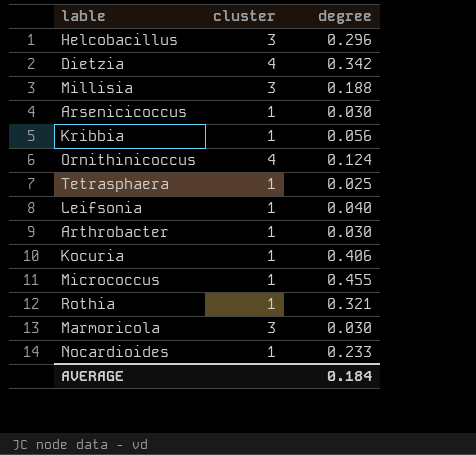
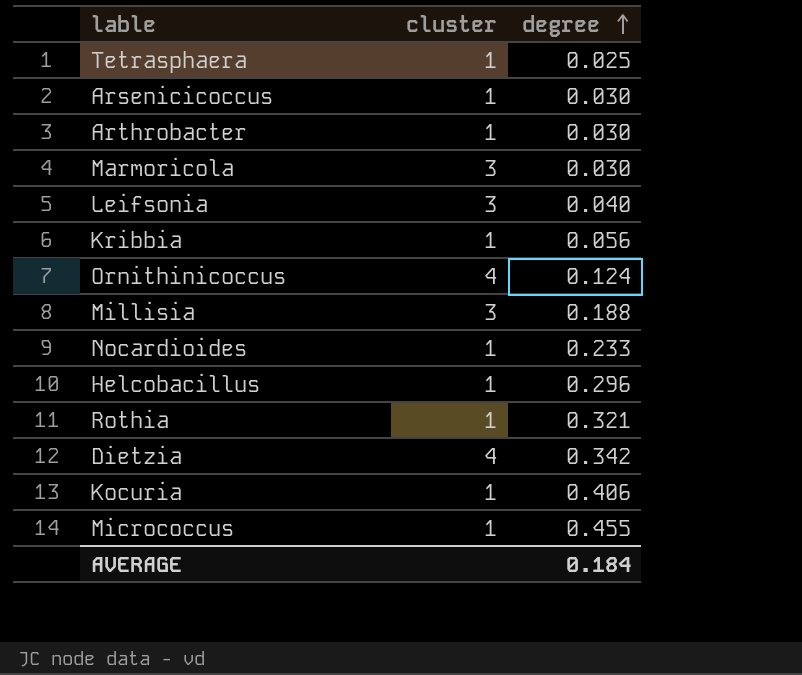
row order: none -> degree ascending
Leifsonia | cluster: 1 -> 3
Helcobacillus | cluster: 3 -> 1

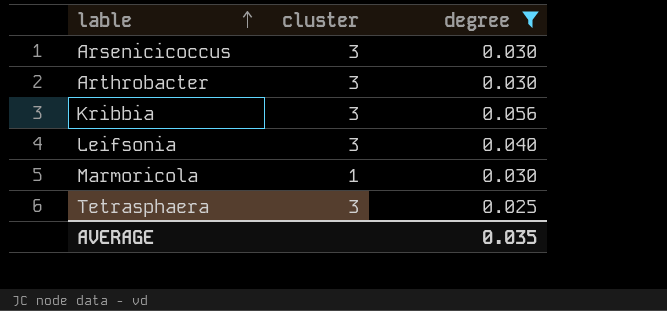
filter: none -> degree <= 0.056
row order: degree ascending -> lable ascending
Arsenicicoccus | cluster: 1 -> 3
Arthrobacter | cluster: 1 -> 3
Kribbia | cluster: 1 -> 3
Marmoricola | cluster: 3 -> 1
Tetrasphaera | cluster: 1 -> 3
AVERAGE | degree: 0.184 -> 0.035

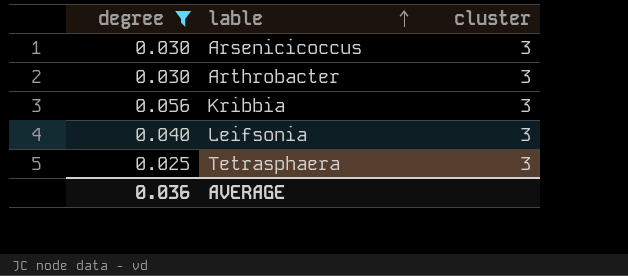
column degree | position: 3 -> 1
row Marmoricola: 1 | 0.030 -> none
AVERAGE | degree: 0.035 -> 0.036

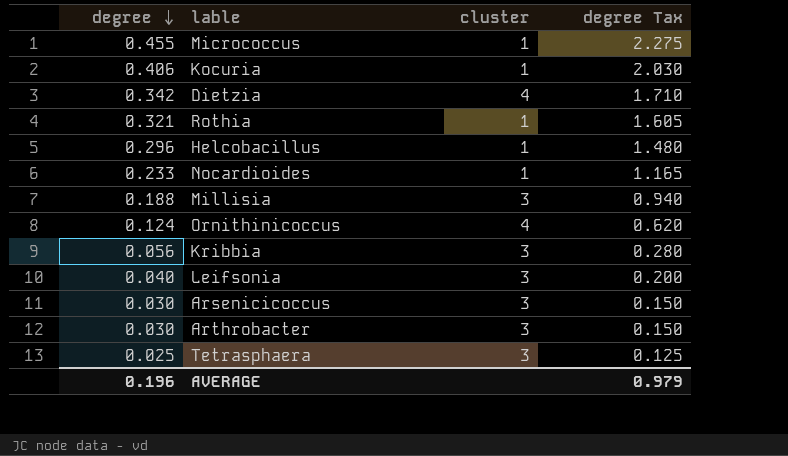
filter: degree <= 0.056 -> none
row order: lable ascending -> degree descending
column degree Tax | formula: none -> [degree] * 5
AVERAGE | degree: 0.036 -> 0.196

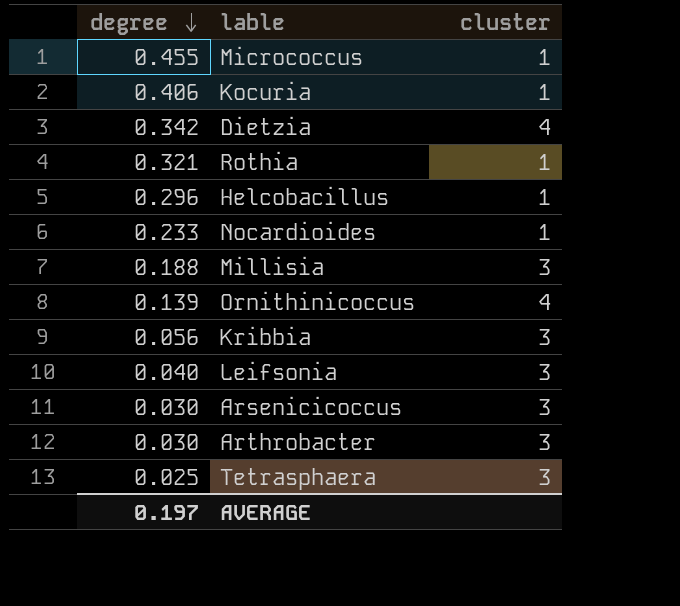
column degree Tax | formula: [degree] * 5 -> none
Ornithinicoccus | degree: 0.124 -> 0.139
AVERAGE | degree: 0.196 -> 0.197

